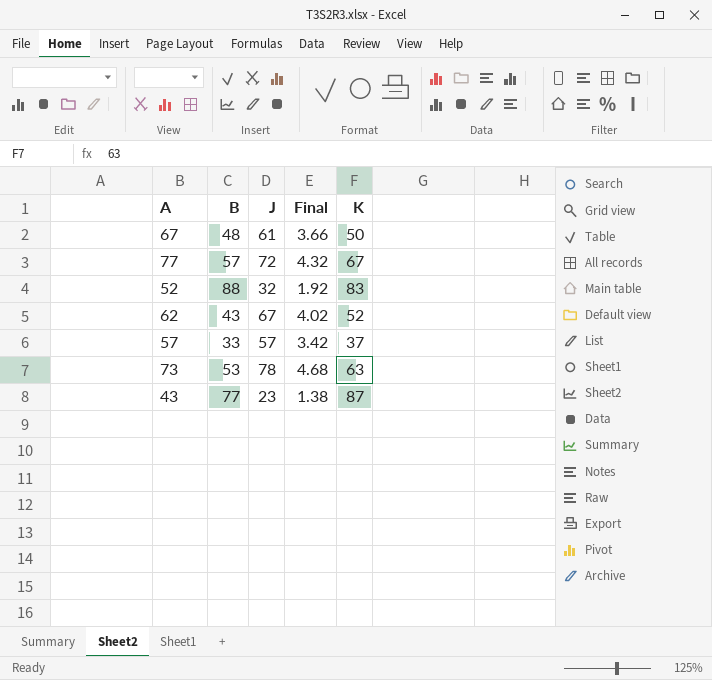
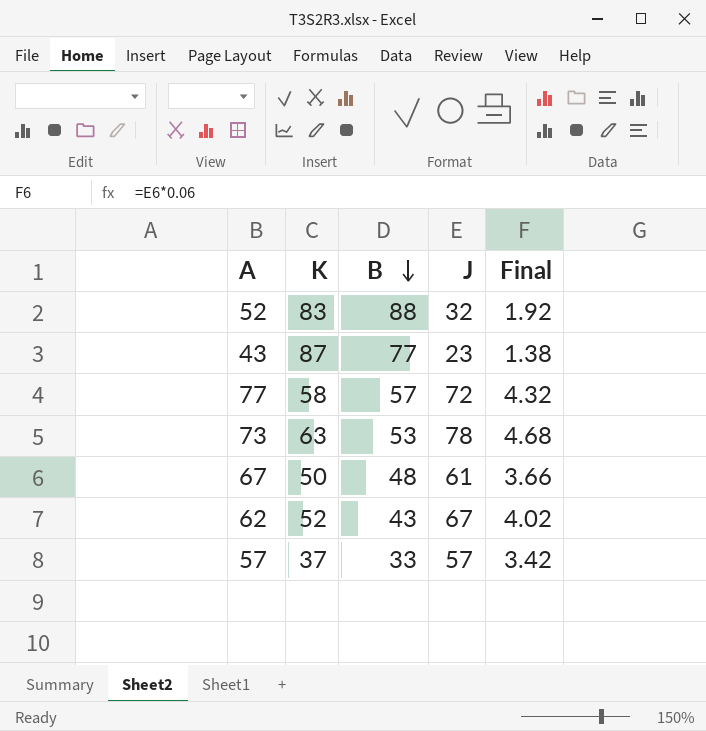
row order: none -> B descending
column K | position: 5 -> 2
77 | K: 67 -> 58

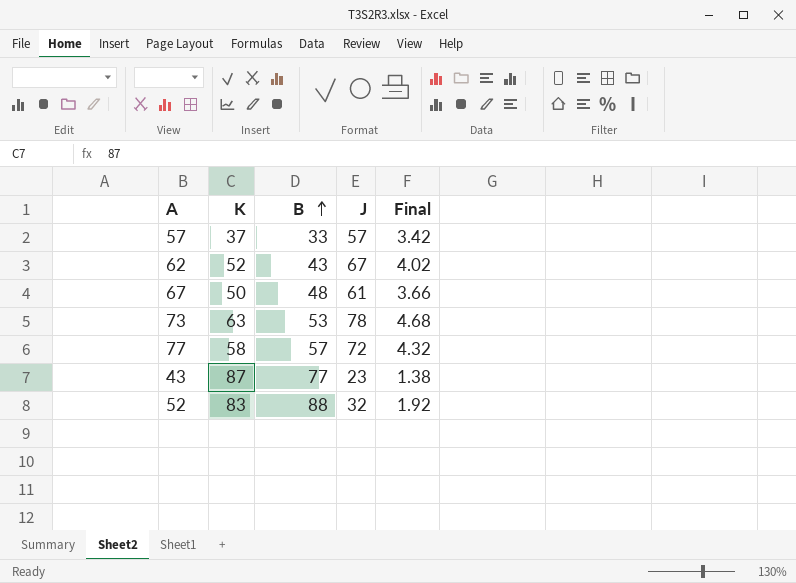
row order: B descending -> B ascending

